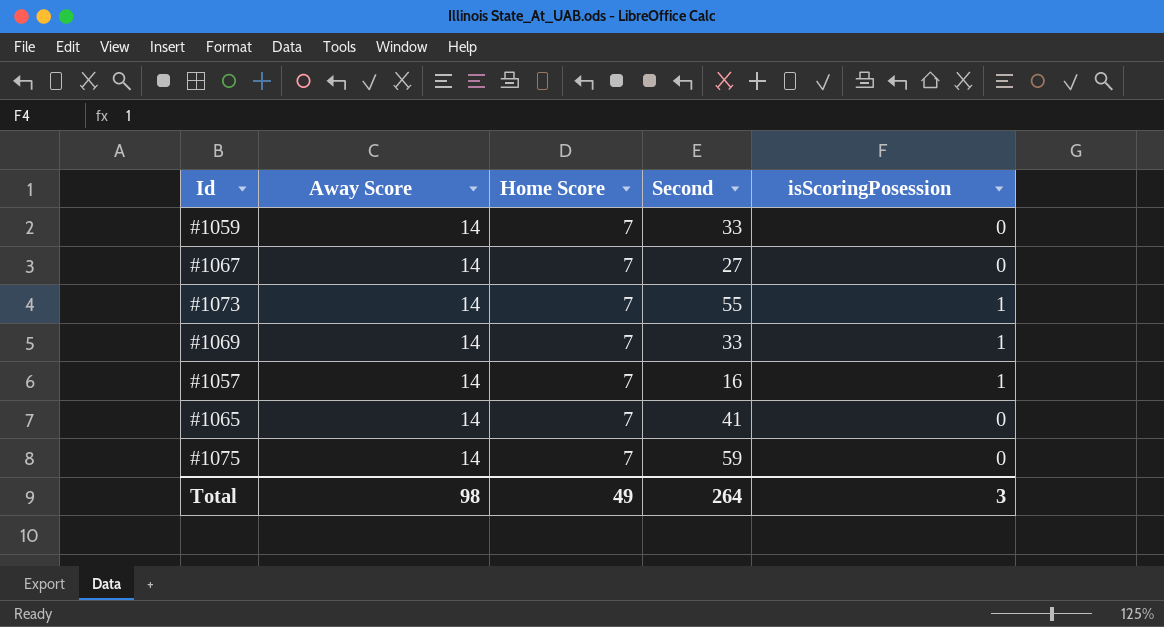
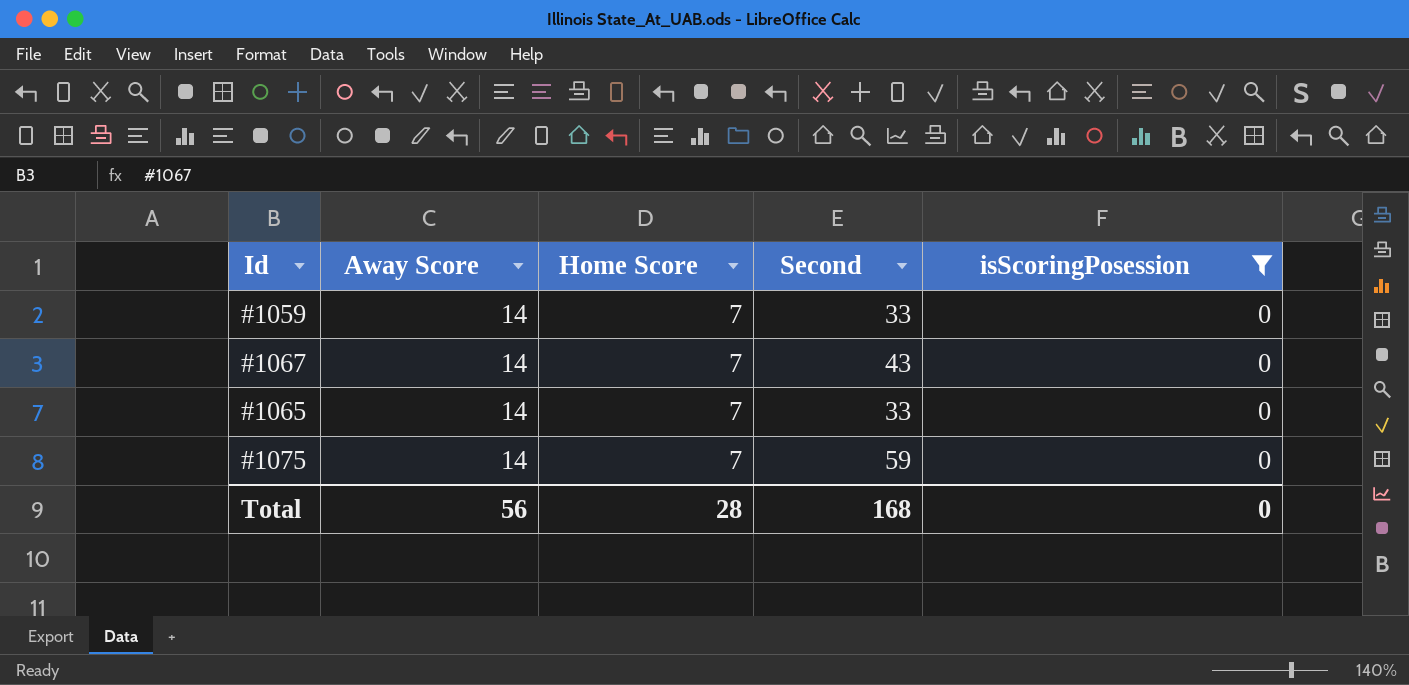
filter: none -> isScoringPosession = 0
#1067 | Second: 27 -> 43
#1065 | Second: 41 -> 33
Total | Away Score: 98 -> 56
Total | Home Score: 49 -> 28
Total | Second: 264 -> 168
Total | isScoringPosession: 3 -> 0

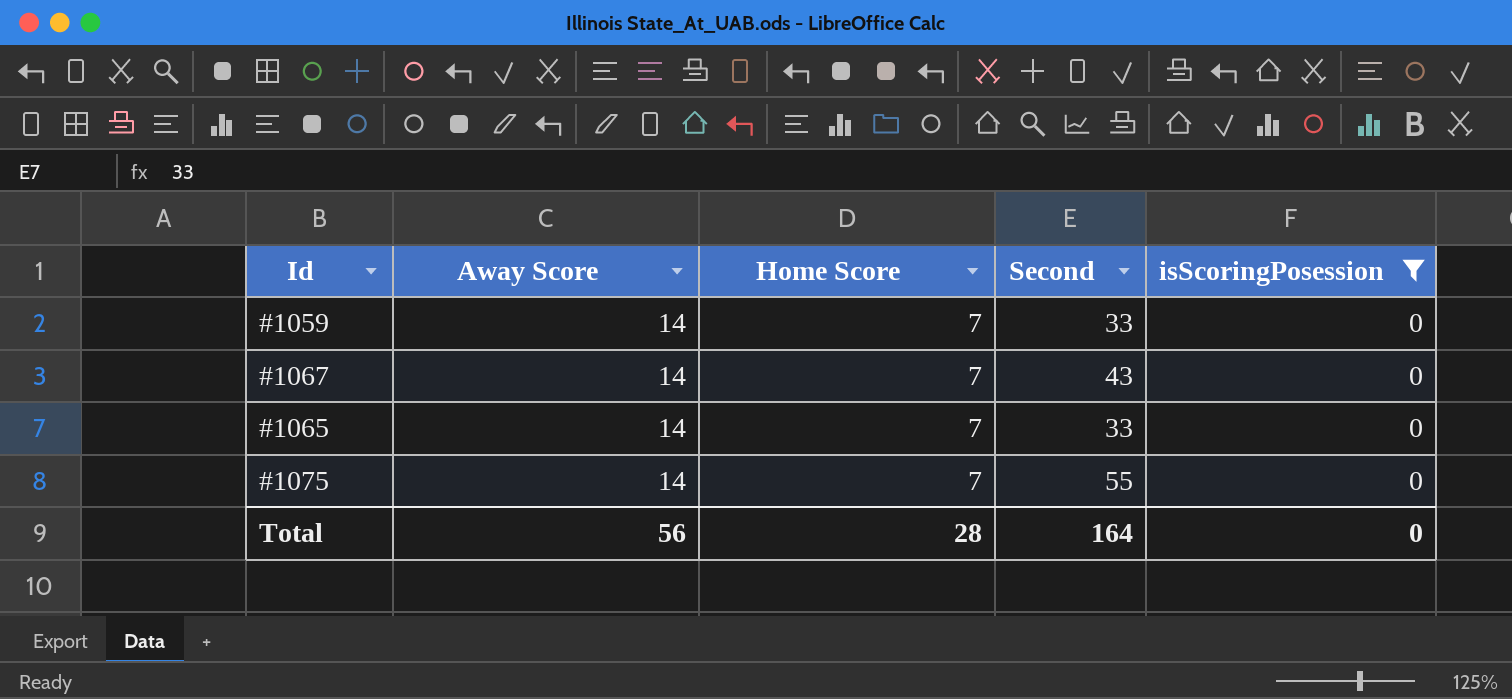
#1075 | Second: 59 -> 55
Total | Second: 168 -> 164

